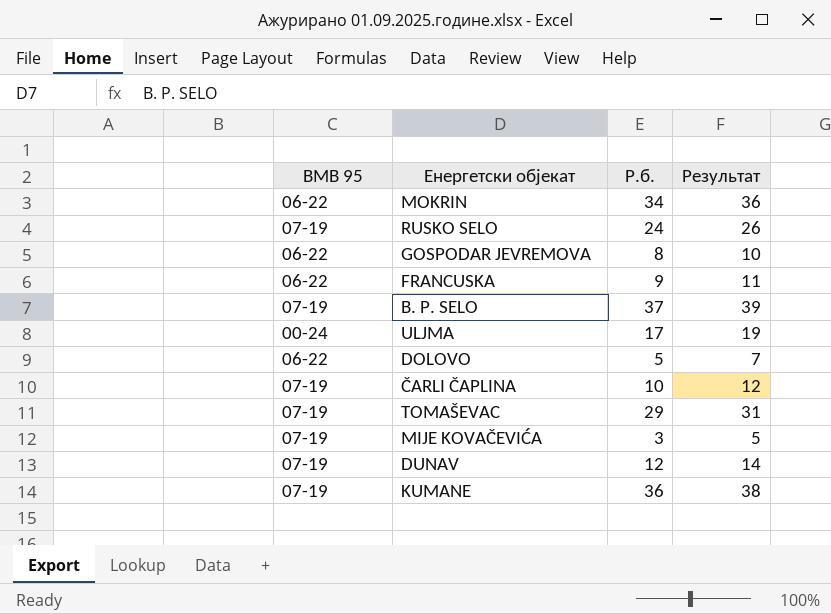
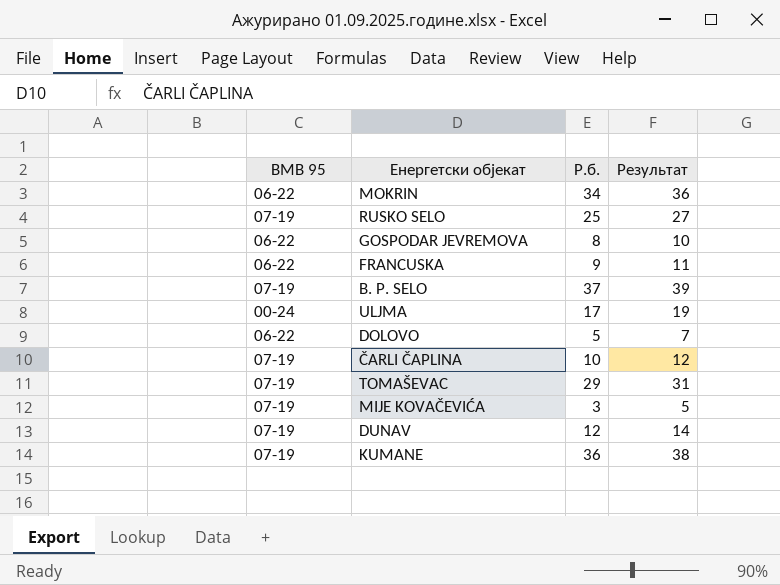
RUSKO SELO | Р.б.: 24 -> 25
RUSKO SELO | Результат: 26 -> 27

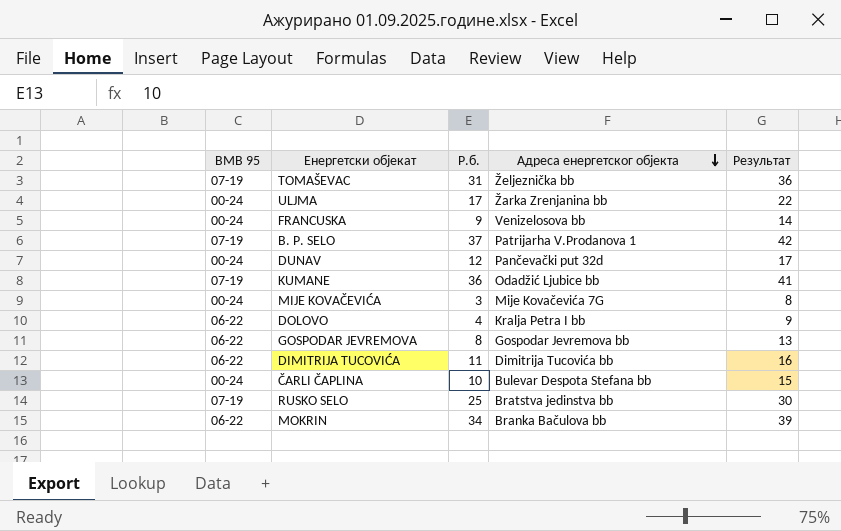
row order: none -> Адреса енергетског објекта descending
column Адреса енергетског објекта | position: none -> 4
column Результат | formula: [Р.б.] + 2 -> [Р.б.] + 5
TOMAŠEVAC | Р.б.: 29 -> 31
FRANCUSKA | BMB 95: 06-22 -> 00-24
DUNAV | BMB 95: 07-19 -> 00-24
MIJE KOVAČEVIĆA | BMB 95: 07-19 -> 00-24
DOLOVO | Р.б.: 5 -> 4
row DIMITRIJA TUCOVIĆA: none -> 06-22 | 11 | Dimitrija Tucovića bb | 16
ČARLI ČAPLINA | BMB 95: 07-19 -> 00-24

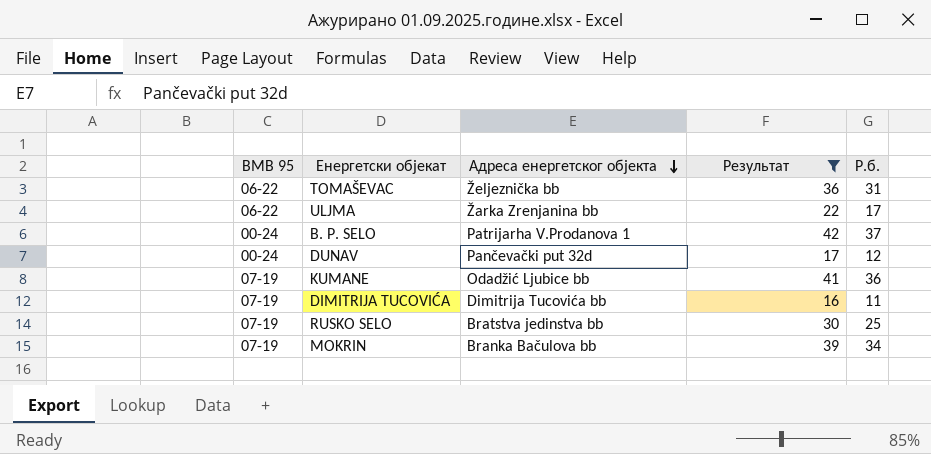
filter: none -> Результат >= 16
column Р.б. | position: 3 -> 5
TOMAŠEVAC | BMB 95: 07-19 -> 06-22
ULJMA | BMB 95: 00-24 -> 06-22
B. P. SELO | BMB 95: 07-19 -> 00-24
DIMITRIJA TUCOVIĆA | BMB 95: 06-22 -> 07-19
MOKRIN | BMB 95: 06-22 -> 07-19

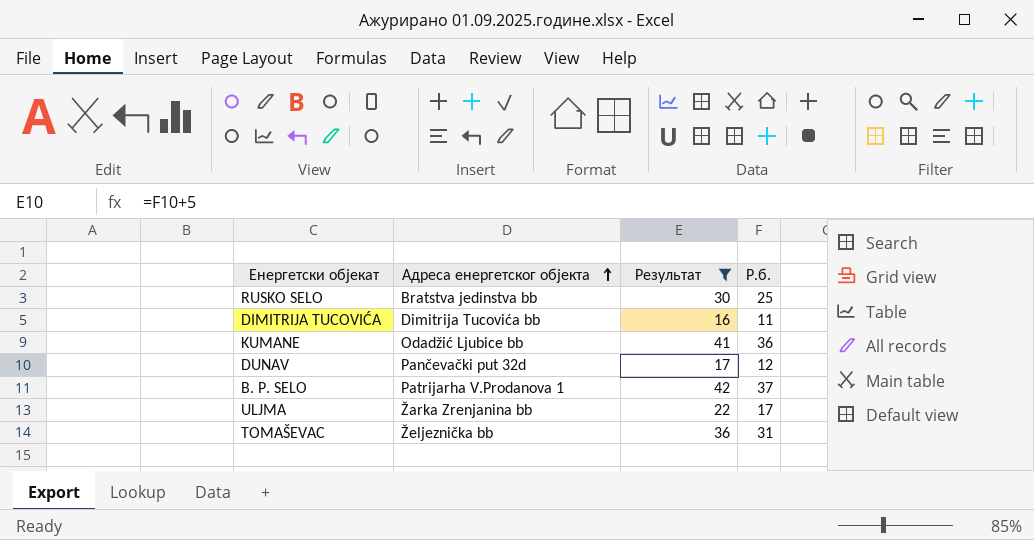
row order: Адреса енергетског објекта descending -> Адреса енергетског објекта ascending
column BMB 95 | position: 1 -> none
row MOKRIN: 07-19 | Branka Bačulova bb | 39 | 34 -> none

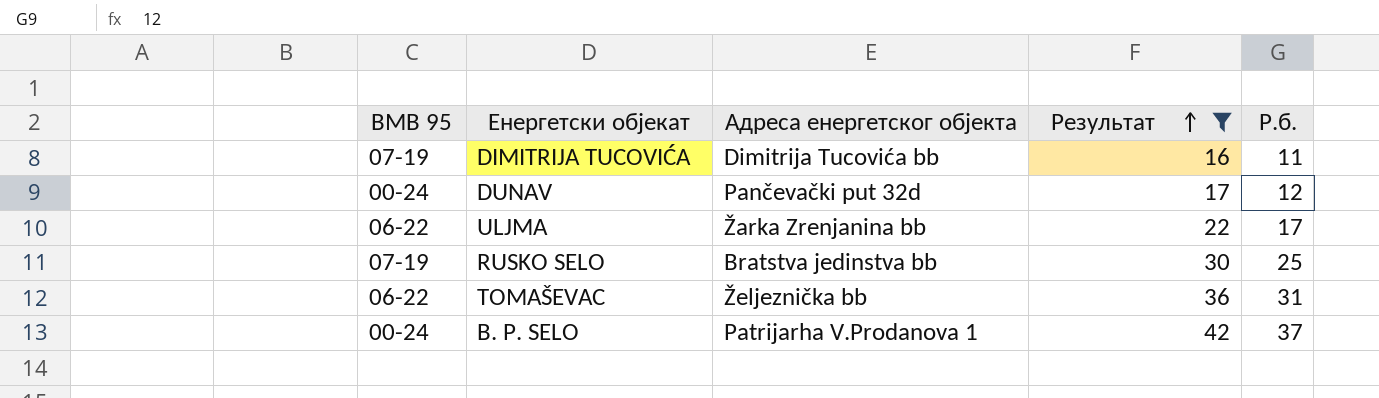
row order: Адреса енергетског објекта ascending -> Результат ascending
column BMB 95 | position: none -> 1
row KUMANE: Odadžić Ljubice bb | 41 | 36 -> none

